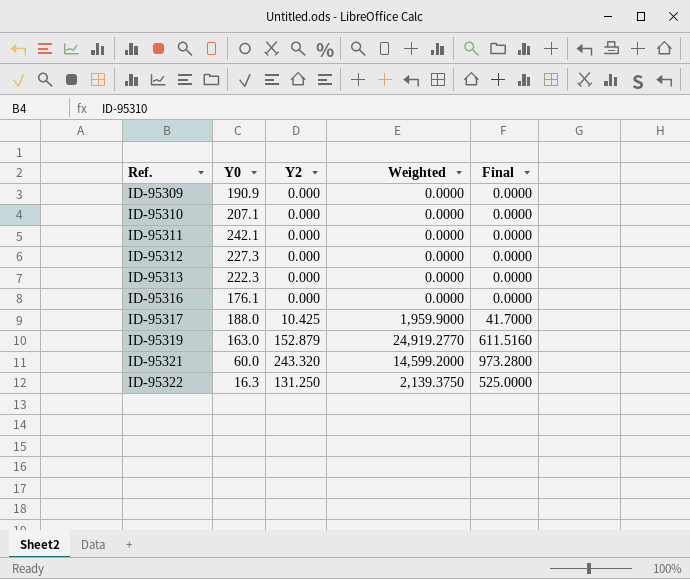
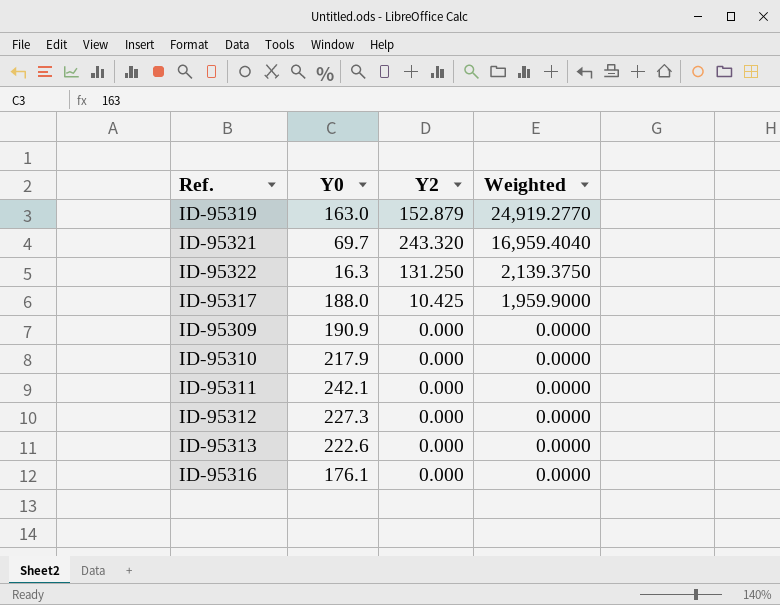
row order: Ref. ascending -> Weighted descending
column Final | formula: [Y2] * 4 -> none
ID-95321 | Y0: 60.0 -> 69.7
ID-95321 | Weighted: 14,599.2000 -> 16,959.4040
ID-95310 | Y0: 207.1 -> 217.9
ID-95313 | Y0: 222.3 -> 222.6

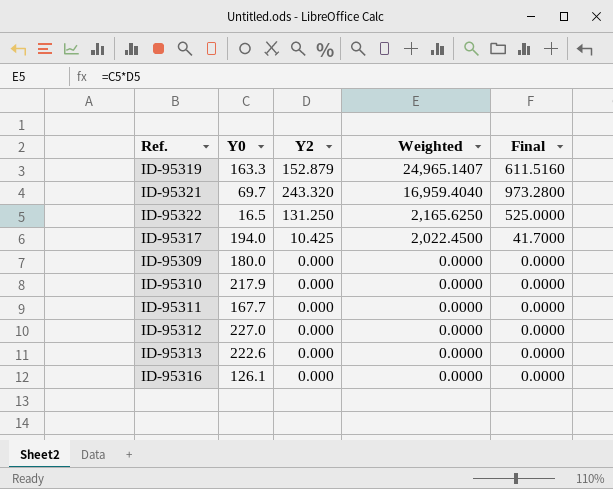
column Final | formula: none -> [Y2] * 4
ID-95319 | Y0: 163.0 -> 163.3
ID-95319 | Weighted: 24,919.2770 -> 24,965.1407
ID-95322 | Y0: 16.3 -> 16.5
ID-95322 | Weighted: 2,139.3750 -> 2,165.6250
ID-95317 | Y0: 188.0 -> 194.0
ID-95317 | Weighted: 1,959.9000 -> 2,022.4500
ID-95309 | Y0: 190.9 -> 180.0
ID-95311 | Y0: 242.1 -> 167.7
ID-95312 | Y0: 227.3 -> 227.0
ID-95316 | Y0: 176.1 -> 126.1

